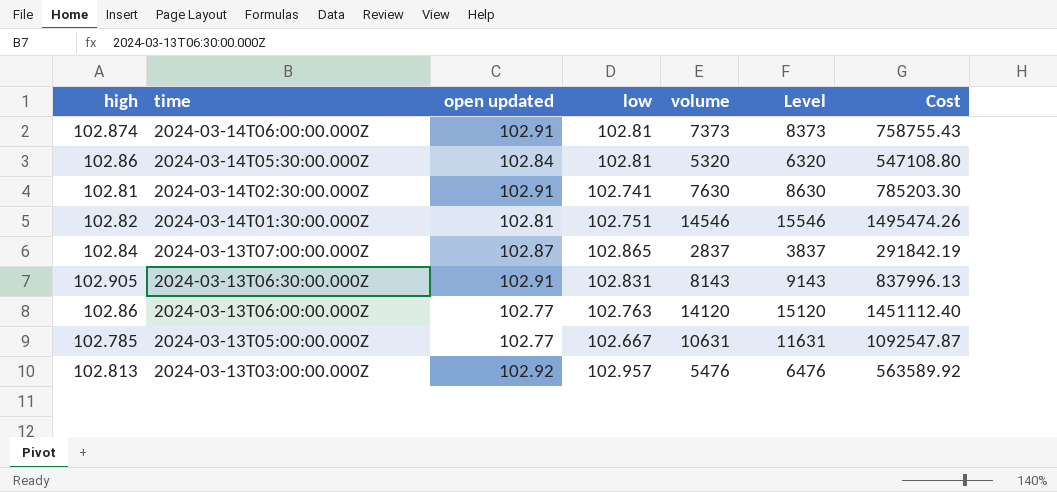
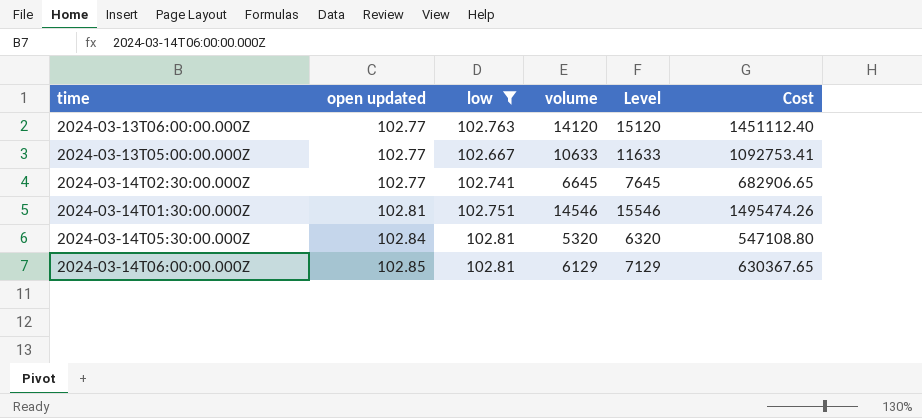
filter: none -> low <= 102.81
row order: time descending -> open updated ascending
column high | position: 1 -> none
2024-03-13T05:00:00.000Z | volume: 10631 -> 10633
2024-03-13T05:00:00.000Z | Level: 11631 -> 11633
2024-03-13T05:00:00.000Z | Cost: 1092547.87 -> 1092753.41
2024-03-14T02:30:00.000Z | open updated: 102.91 -> 102.77
2024-03-14T02:30:00.000Z | volume: 7630 -> 6645
2024-03-14T02:30:00.000Z | Level: 8630 -> 7645
2024-03-14T02:30:00.000Z | Cost: 785203.30 -> 682906.65
2024-03-14T06:00:00.000Z | open updated: 102.91 -> 102.85
2024-03-14T06:00:00.000Z | volume: 7373 -> 6129
2024-03-14T06:00:00.000Z | Level: 8373 -> 7129
2024-03-14T06:00:00.000Z | Cost: 758755.43 -> 630367.65

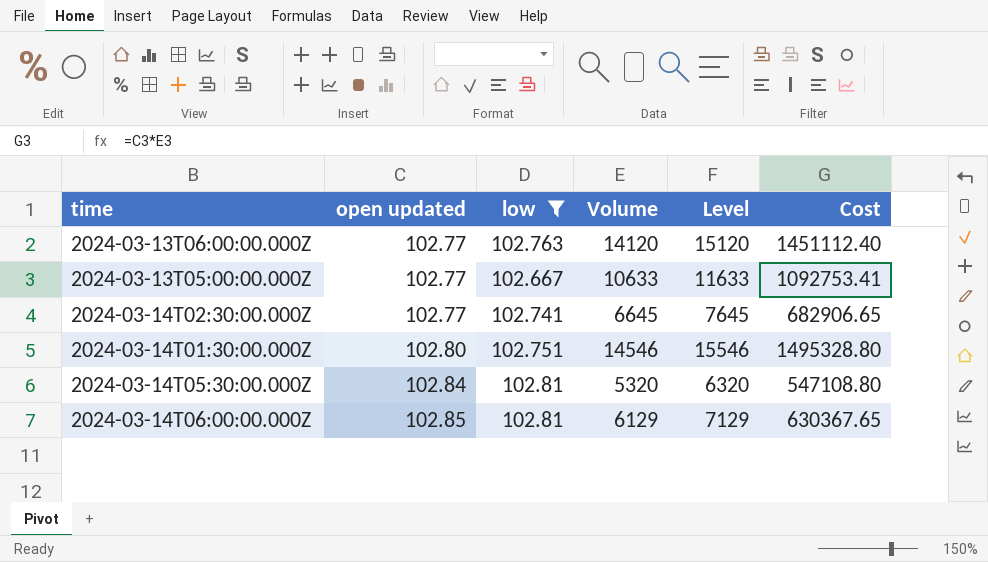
column name: volume -> Volume
2024-03-14T01:30:00.000Z | open updated: 102.81 -> 102.80
2024-03-14T01:30:00.000Z | Cost: 1495474.26 -> 1495328.80

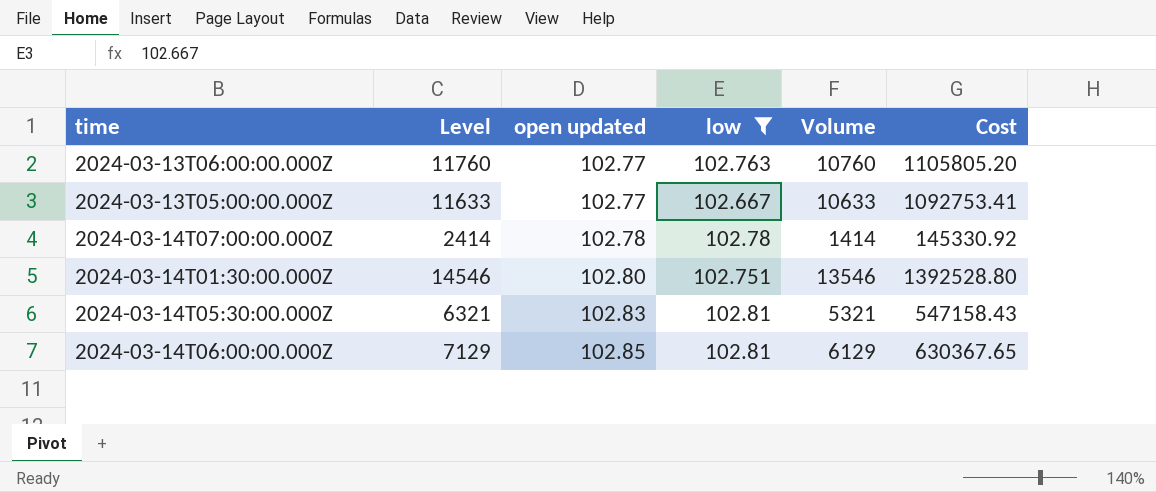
column Level | position: 5 -> 2
row 2024-03-14T02:30:00.000Z: 102.77 | 102.741 | 6645 | 7645 | 682906.65 -> none
2024-03-13T06:00:00.000Z | Level: 15120 -> 11760
2024-03-13T06:00:00.000Z | Volume: 14120 -> 10760
2024-03-13T06:00:00.000Z | Cost: 1451112.40 -> 1105805.20
row 2024-03-14T07:00:00.000Z: none -> 2414 | 102.78 | 102.78 | 1414 | 145330.92
2024-03-14T01:30:00.000Z | Level: 15546 -> 14546
2024-03-14T01:30:00.000Z | Volume: 14546 -> 13546
2024-03-14T01:30:00.000Z | Cost: 1495328.80 -> 1392528.80
2024-03-14T05:30:00.000Z | Level: 6320 -> 6321
2024-03-14T05:30:00.000Z | open updated: 102.84 -> 102.83
2024-03-14T05:30:00.000Z | Volume: 5320 -> 5321
2024-03-14T05:30:00.000Z | Cost: 547108.80 -> 547158.43

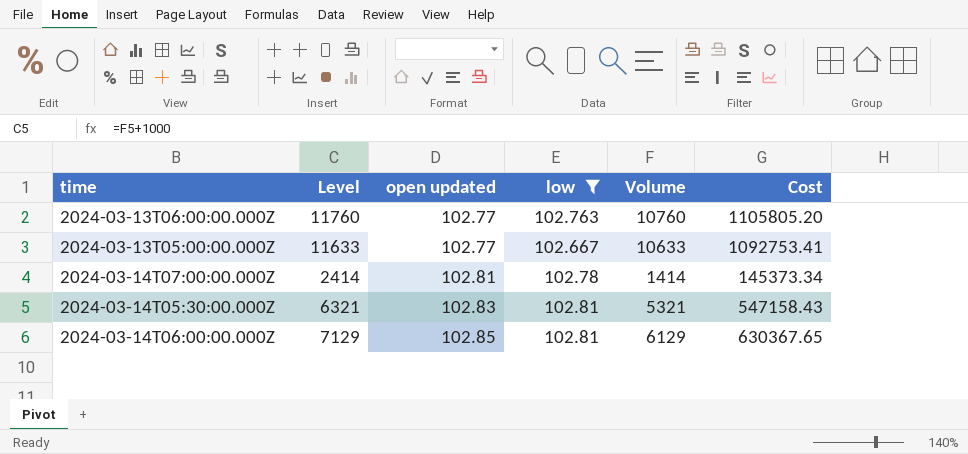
row 2024-03-14T01:30:00.000Z: 14546 | 102.80 | 102.751 | 13546 | 1392528.80 -> none
2024-03-14T07:00:00.000Z | open updated: 102.78 -> 102.81
2024-03-14T07:00:00.000Z | Cost: 145330.92 -> 145373.34

